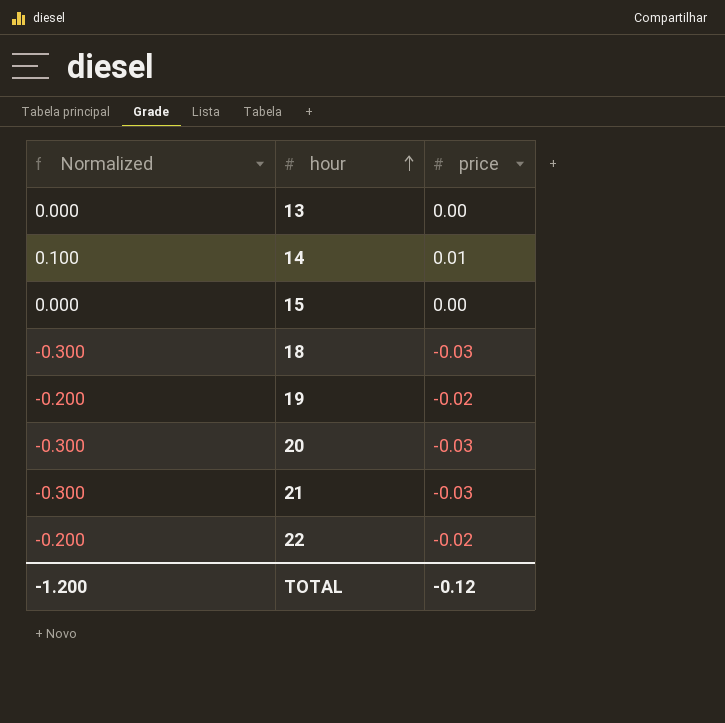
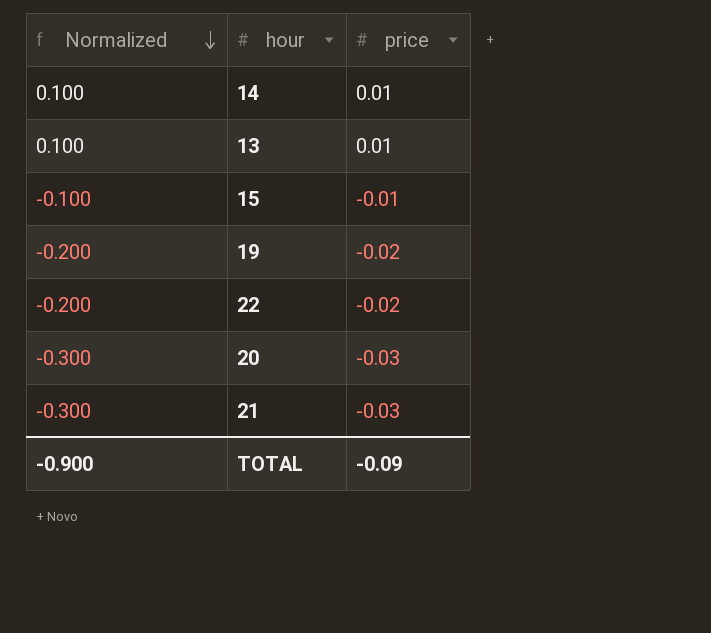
row order: hour ascending -> Normalized descending
row 18: -0.300 | -0.03 -> none
13 | Normalized: 0.000 -> 0.100
13 | price: 0.00 -> 0.01
15 | Normalized: 0.000 -> -0.100
15 | price: 0.00 -> -0.01
TOTAL | Normalized: -1.200 -> -0.900
TOTAL | price: -0.12 -> -0.09

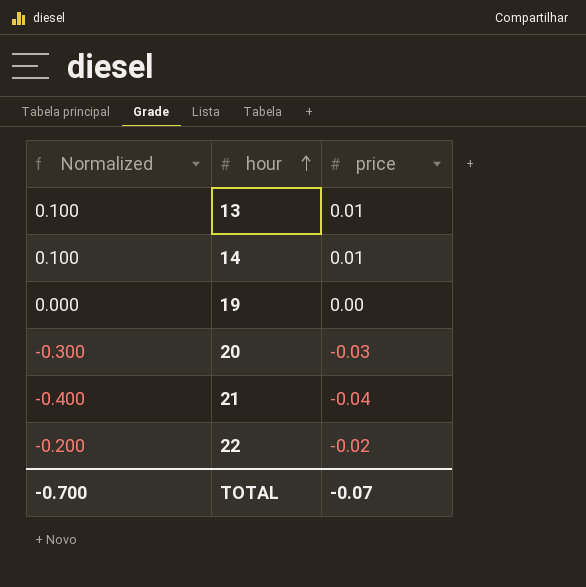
row order: Normalized descending -> hour ascending
row 15: -0.100 | -0.01 -> none
19 | Normalized: -0.200 -> 0.000
19 | price: -0.02 -> 0.00
21 | Normalized: -0.300 -> -0.400
21 | price: -0.03 -> -0.04
TOTAL | Normalized: -0.900 -> -0.700
TOTAL | price: -0.09 -> -0.07

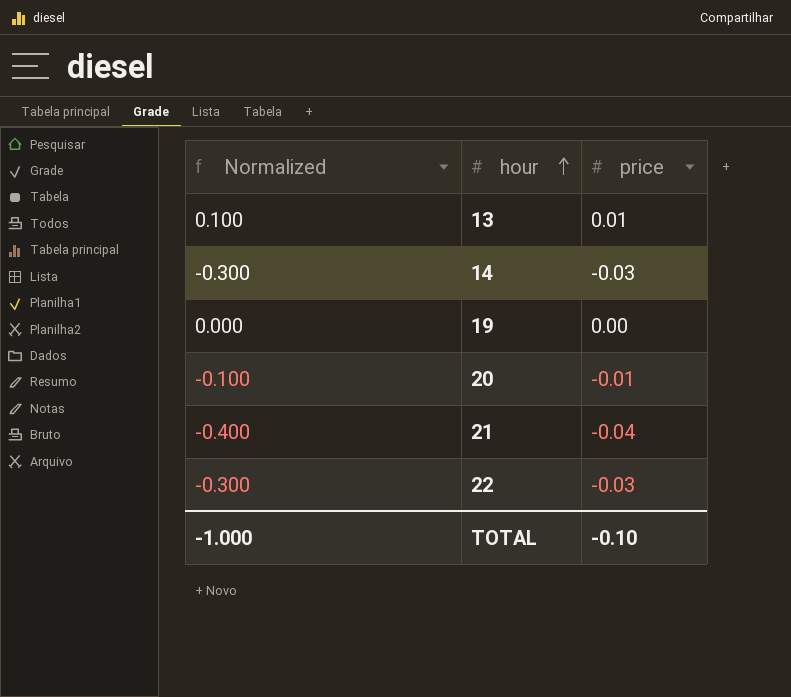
14 | Normalized: 0.100 -> -0.300
14 | price: 0.01 -> -0.03
20 | Normalized: -0.300 -> -0.100
20 | price: -0.03 -> -0.01
22 | Normalized: -0.200 -> -0.300
22 | price: -0.02 -> -0.03
TOTAL | Normalized: -0.700 -> -1.000
TOTAL | price: -0.07 -> -0.10

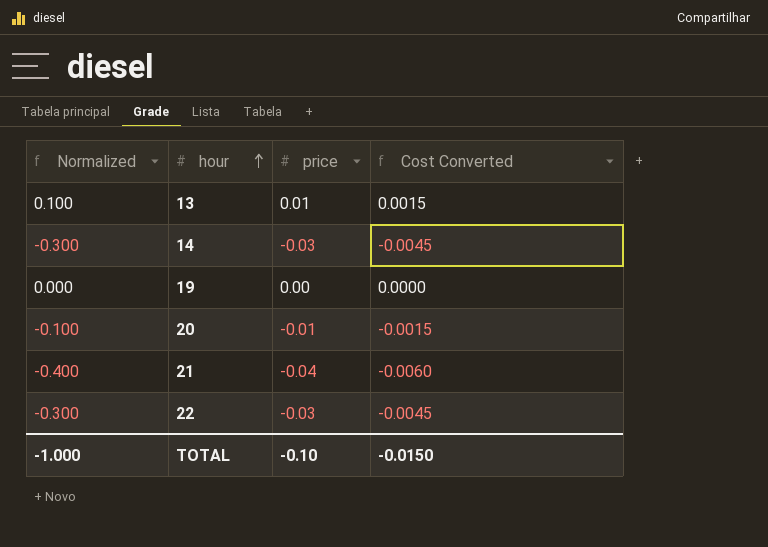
column Cost Converted | formula: none -> [price] * 0.15

